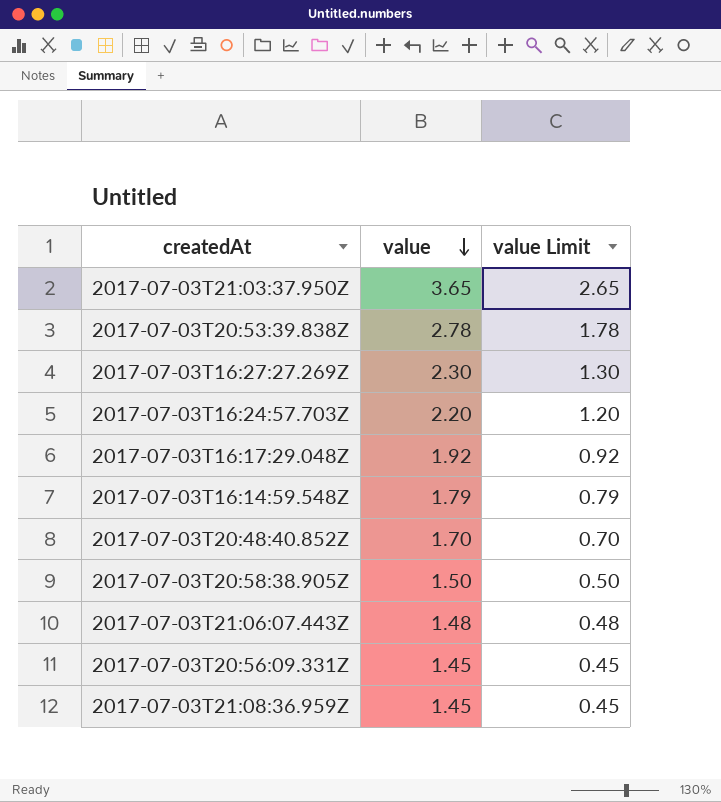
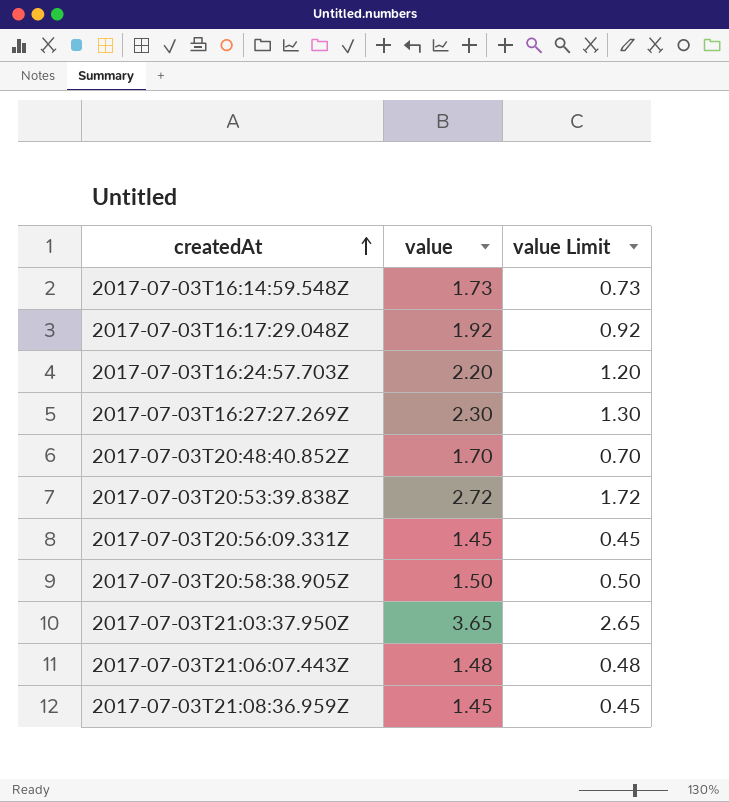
row order: value descending -> createdAt ascending
2017-07-03T16:14:59.548Z | value: 1.79 -> 1.73
2017-07-03T16:14:59.548Z | value Limit: 0.79 -> 0.73
2017-07-03T20:53:39.838Z | value: 2.78 -> 2.72
2017-07-03T20:53:39.838Z | value Limit: 1.78 -> 1.72

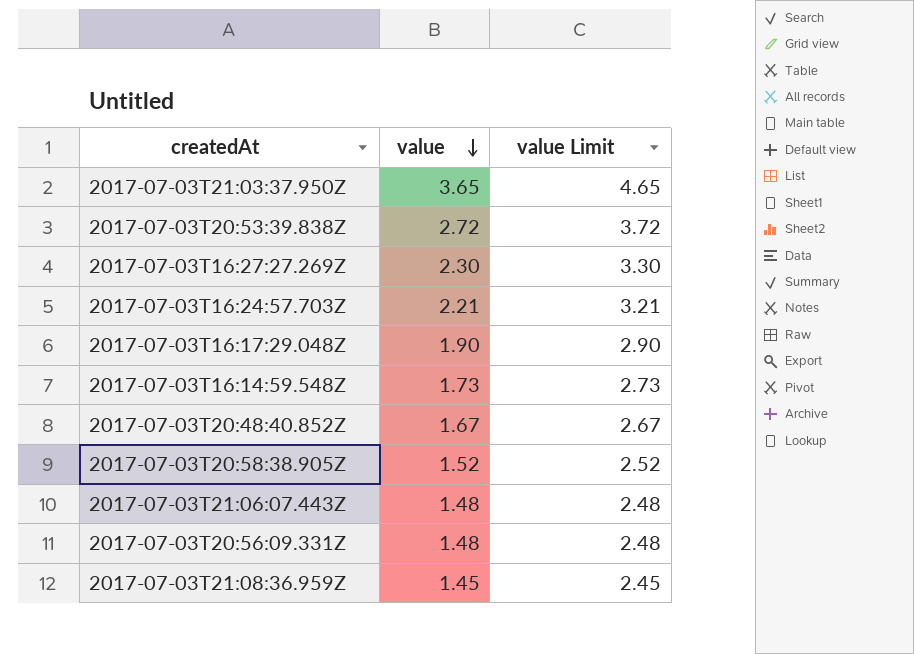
row order: createdAt ascending -> value descending
column value Limit | formula: [value] - 1 -> [value] + 1
2017-07-03T16:24:57.703Z | value: 2.20 -> 2.21
2017-07-03T16:17:29.048Z | value: 1.92 -> 1.90
2017-07-03T20:48:40.852Z | value: 1.70 -> 1.67
2017-07-03T20:58:38.905Z | value: 1.50 -> 1.52
2017-07-03T20:56:09.331Z | value: 1.45 -> 1.48

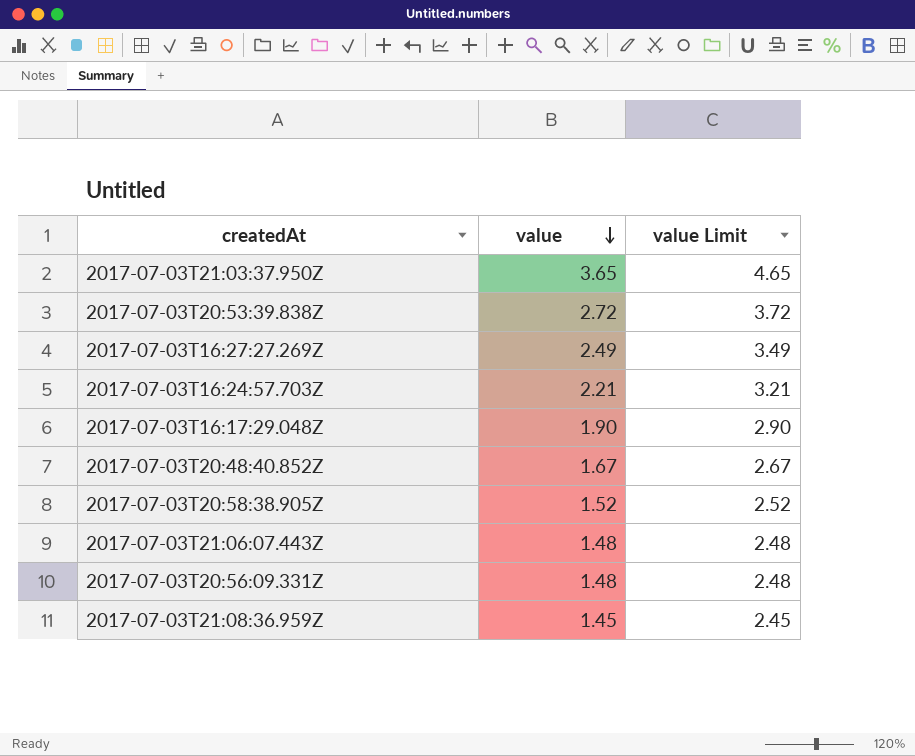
row 2017-07-03T16:14:59.548Z: 1.73 | 2.73 -> none
2017-07-03T16:27:27.269Z | value: 2.30 -> 2.49
2017-07-03T16:27:27.269Z | value Limit: 3.30 -> 3.49

